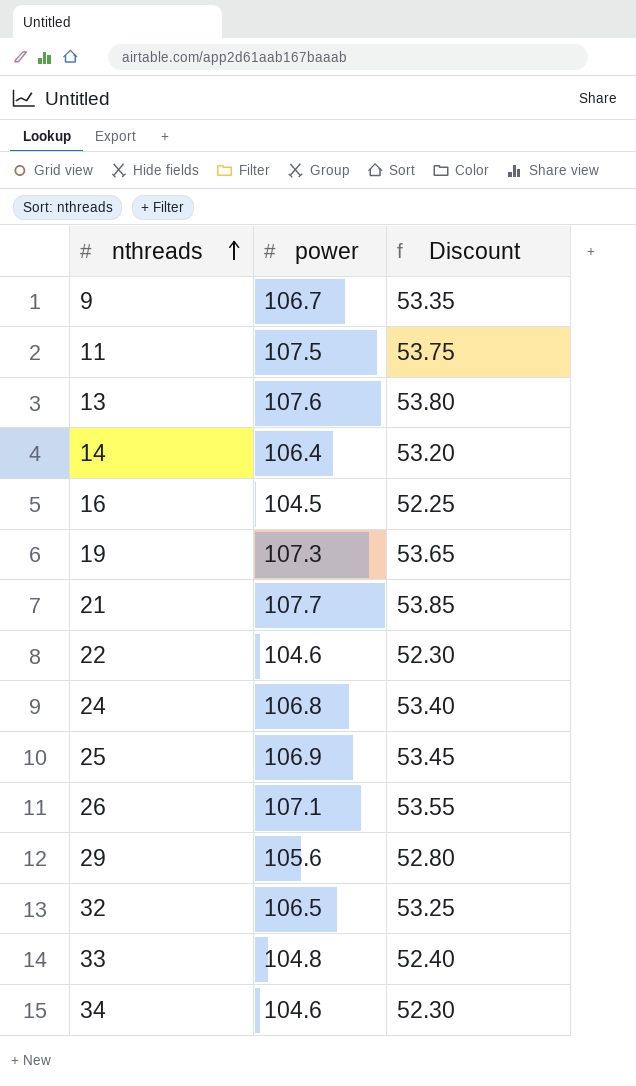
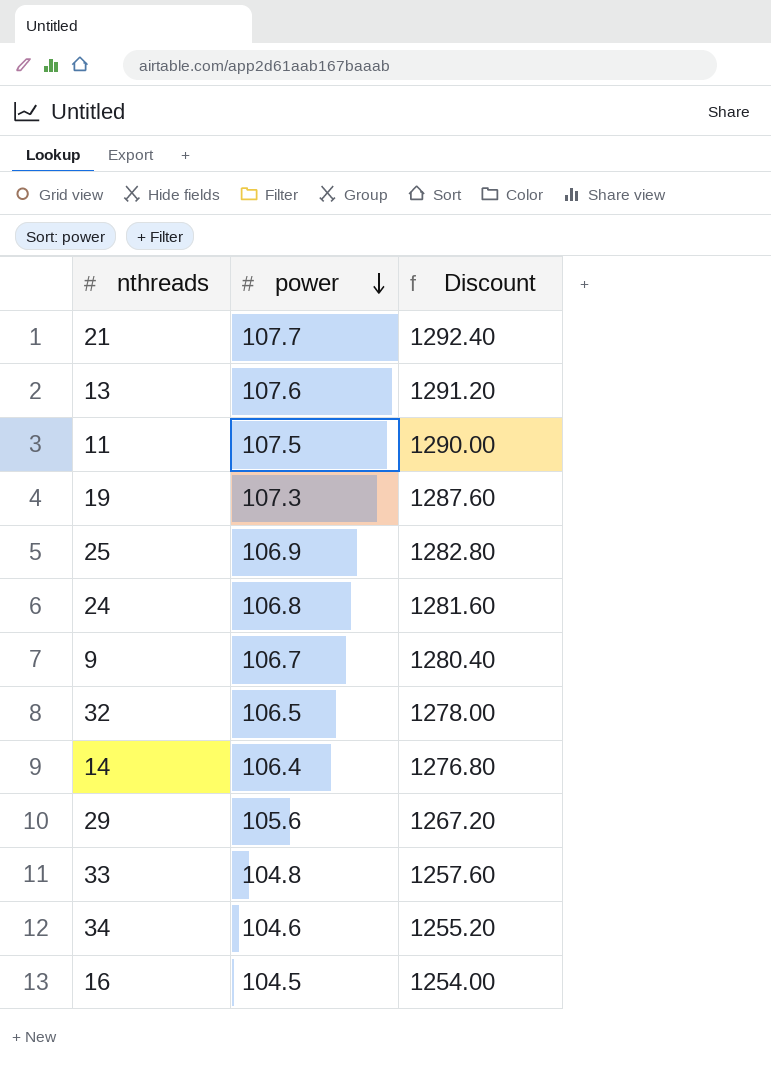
row order: nthreads ascending -> power descending
column Discount | formula: [power] * 0.5 -> [power] * 12
row 22: 104.6 | 52.30 -> none
row 26: 107.1 | 53.55 -> none

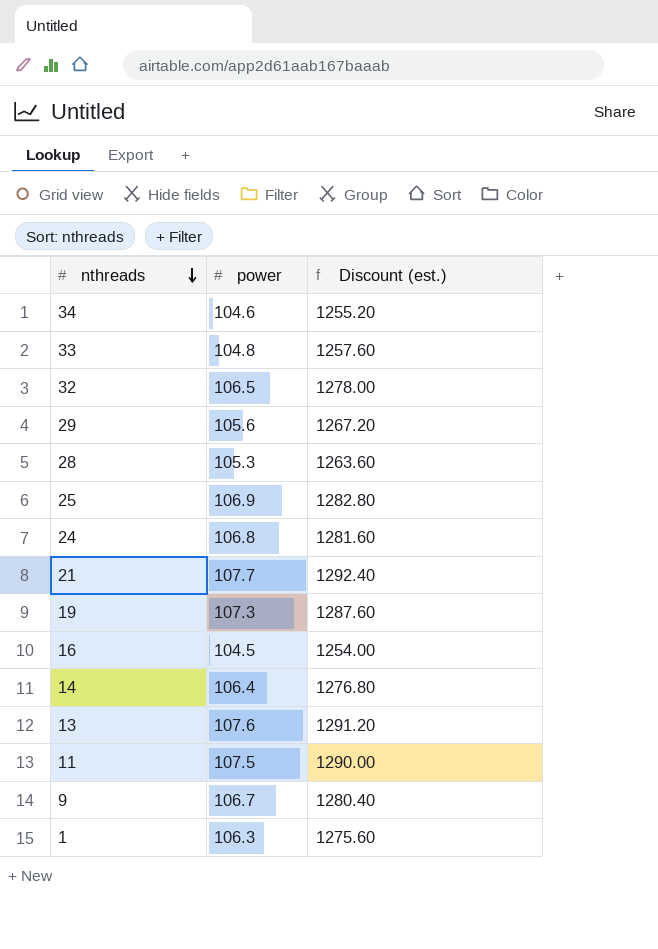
row order: power descending -> nthreads descending
column name: Discount -> Discount (est.)
row 28: none -> 105.3 | 1263.60
row 1: none -> 106.3 | 1275.60

